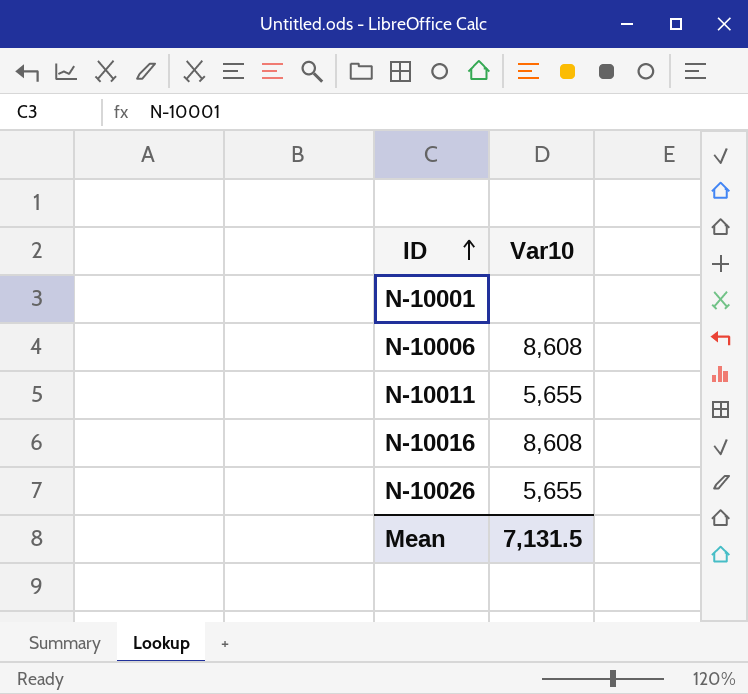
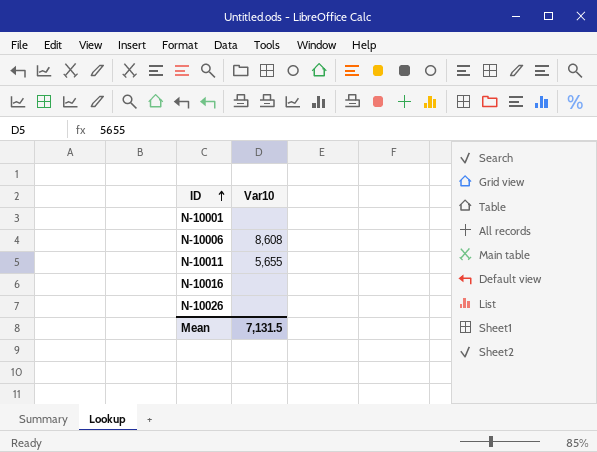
N-10016 | Var10: 8,608 -> none
N-10026 | Var10: 5,655 -> none

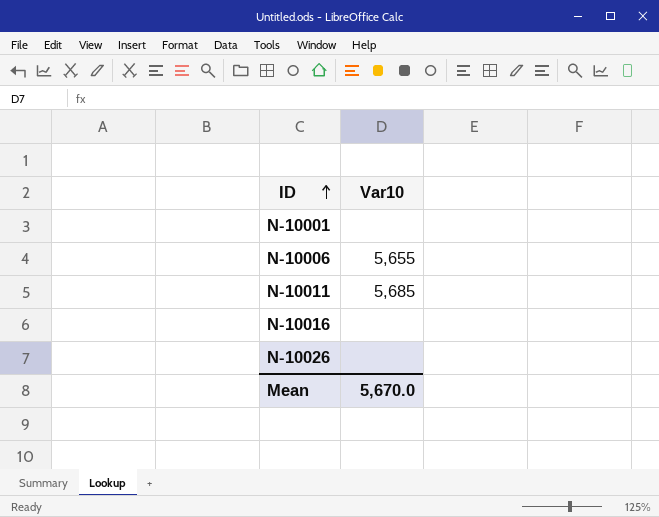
N-10006 | Var10: 8,608 -> 5,655
N-10011 | Var10: 5,655 -> 5,685
Mean | Var10: 7,131.5 -> 5,670.0

